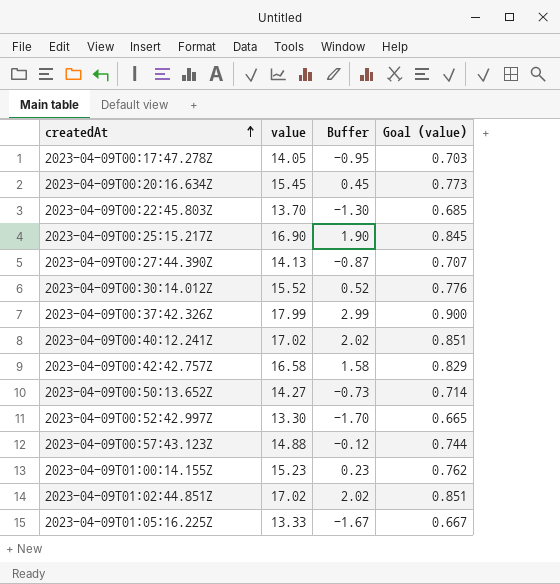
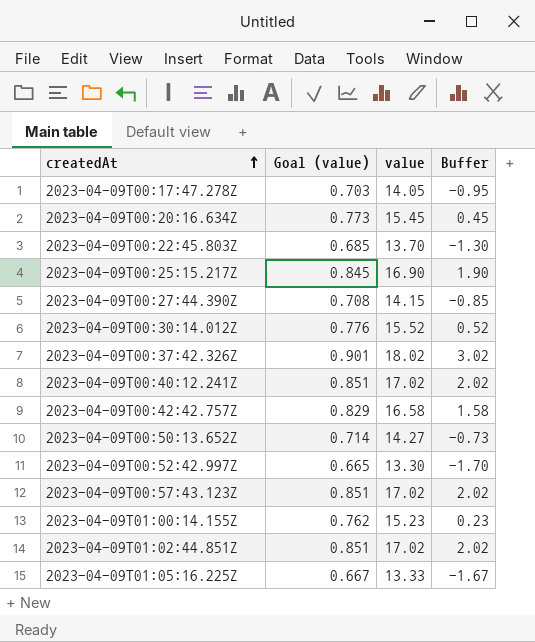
column Goal (value) | position: 4 -> 2
2023-04-09T00:27:44.390Z | Goal (value): 0.707 -> 0.708
2023-04-09T00:27:44.390Z | value: 14.13 -> 14.15
2023-04-09T00:27:44.390Z | Buffer: -0.87 -> -0.85
2023-04-09T00:37:42.326Z | Goal (value): 0.900 -> 0.901
2023-04-09T00:37:42.326Z | value: 17.99 -> 18.02
2023-04-09T00:37:42.326Z | Buffer: 2.99 -> 3.02
2023-04-09T00:57:43.123Z | Goal (value): 0.744 -> 0.851
2023-04-09T00:57:43.123Z | value: 14.88 -> 17.02
2023-04-09T00:57:43.123Z | Buffer: -0.12 -> 2.02

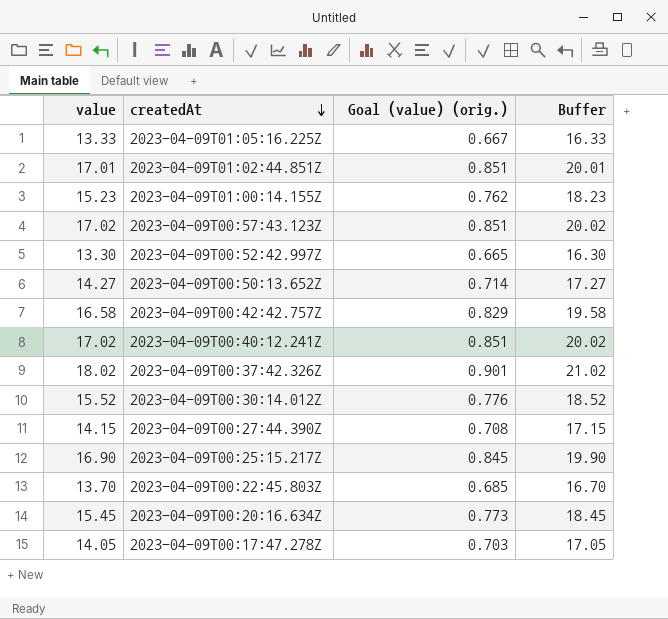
row order: createdAt ascending -> createdAt descending
column value | position: 3 -> 1
column name: Goal (value) -> Goal (value) (orig.)
column Buffer | formula: [value] - 15 -> [value] + 3
2023-04-09T01:02:44.851Z | value: 17.02 -> 17.01

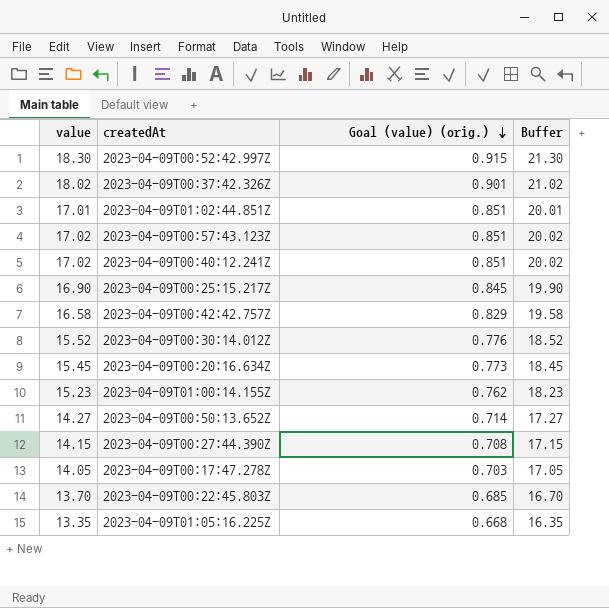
row order: createdAt descending -> Goal (value) (orig.) descending
2023-04-09T00:52:42.997Z | value: 13.30 -> 18.30
2023-04-09T00:52:42.997Z | Goal (value) (orig.): 0.665 -> 0.915
2023-04-09T00:52:42.997Z | Buffer: 16.30 -> 21.30
2023-04-09T01:05:16.225Z | value: 13.33 -> 13.35
2023-04-09T01:05:16.225Z | Goal (value) (orig.): 0.667 -> 0.668
2023-04-09T01:05:16.225Z | Buffer: 16.33 -> 16.35

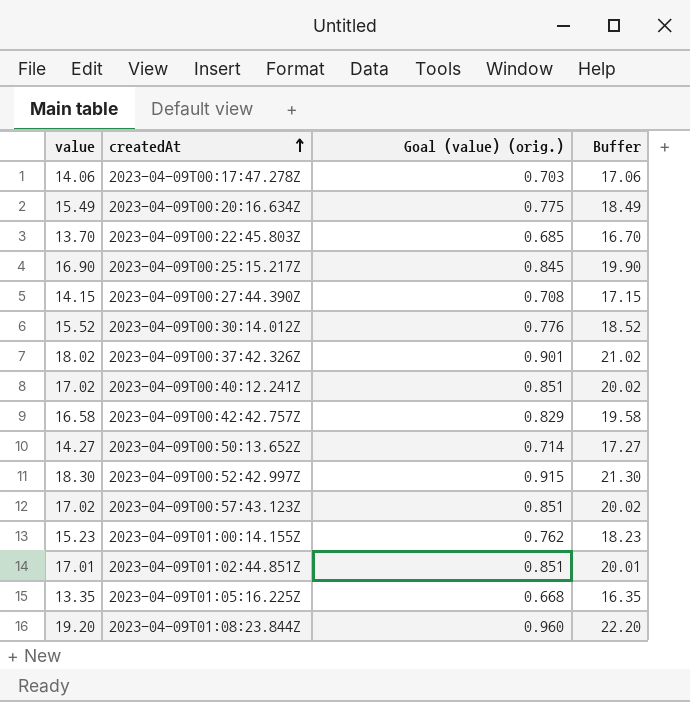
row order: Goal (value) (orig.) descending -> createdAt ascending
2023-04-09T00:17:47.278Z | value: 14.05 -> 14.06
2023-04-09T00:17:47.278Z | Buffer: 17.05 -> 17.06
2023-04-09T00:20:16.634Z | value: 15.45 -> 15.49
2023-04-09T00:20:16.634Z | Goal (value) (orig.): 0.773 -> 0.775
2023-04-09T00:20:16.634Z | Buffer: 18.45 -> 18.49
row 2023-04-09T01:08:23.844Z: none -> 19.20 | 0.960 | 22.20

